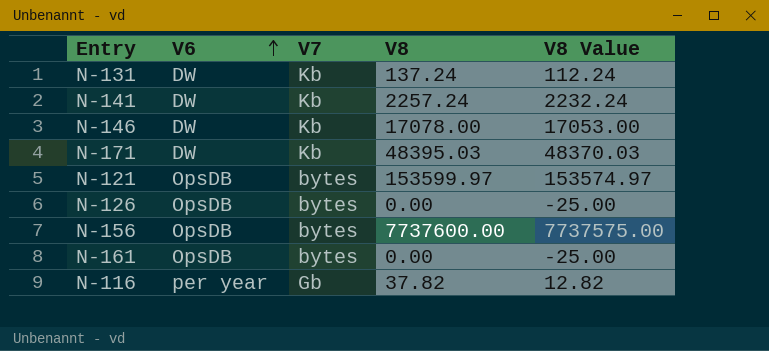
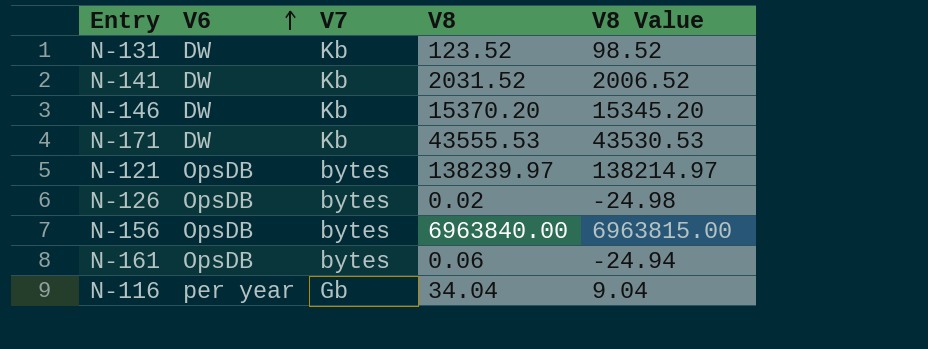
N-131 | V8: 137.24 -> 123.52
N-131 | V8 Value: 112.24 -> 98.52
N-141 | V8: 2257.24 -> 2031.52
N-141 | V8 Value: 2232.24 -> 2006.52
N-146 | V8: 17078.00 -> 15370.20
N-146 | V8 Value: 17053.00 -> 15345.20
N-171 | V8: 48395.03 -> 43555.53
N-171 | V8 Value: 48370.03 -> 43530.53
N-121 | V8: 153599.97 -> 138239.97
N-121 | V8 Value: 153574.97 -> 138214.97
N-126 | V8: 0.00 -> 0.02
N-126 | V8 Value: -25.00 -> -24.98
N-156 | V8: 7737600.00 -> 6963840.00
N-156 | V8 Value: 7737575.00 -> 6963815.00
N-161 | V8: 0.00 -> 0.06
N-161 | V8 Value: -25.00 -> -24.94
N-116 | V8: 37.82 -> 34.04
N-116 | V8 Value: 12.82 -> 9.04

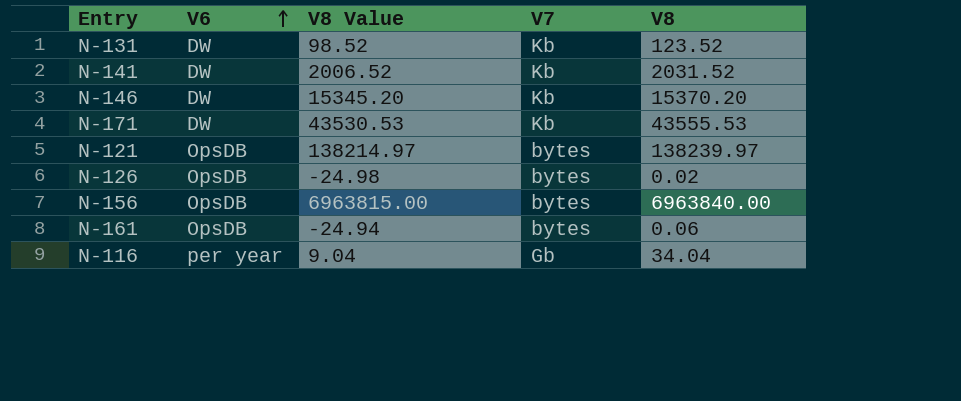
column V8 Value | position: 5 -> 3

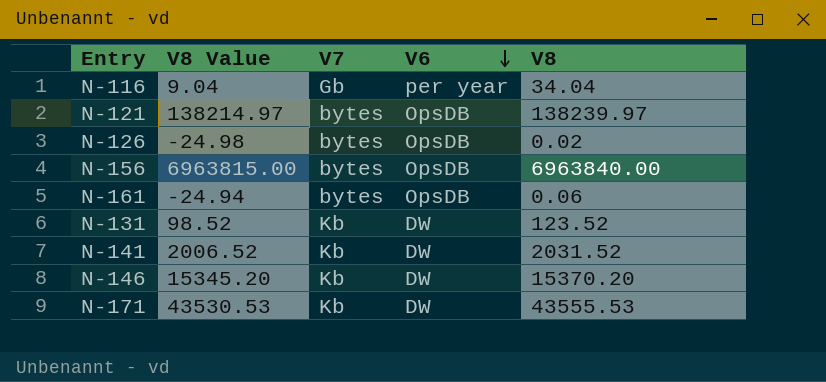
row order: V6 ascending -> V6 descending
column V6 | position: 2 -> 4

